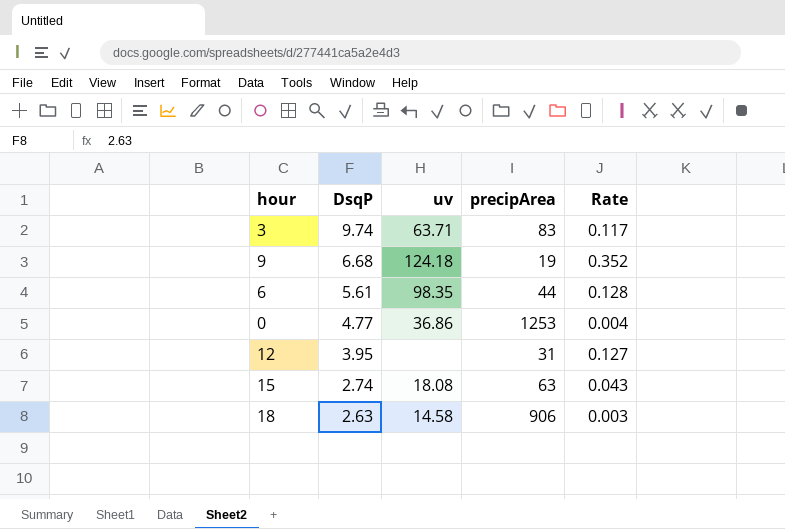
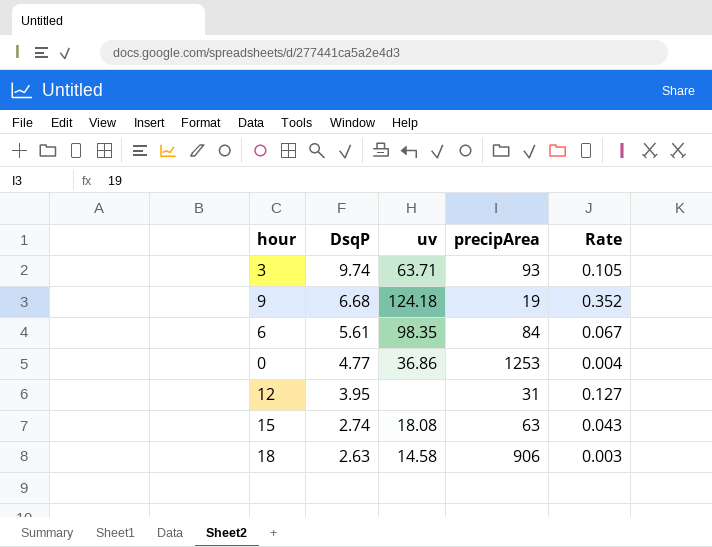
3 | precipArea: 83 -> 93
3 | Rate: 0.117 -> 0.105
6 | precipArea: 44 -> 84
6 | Rate: 0.128 -> 0.067

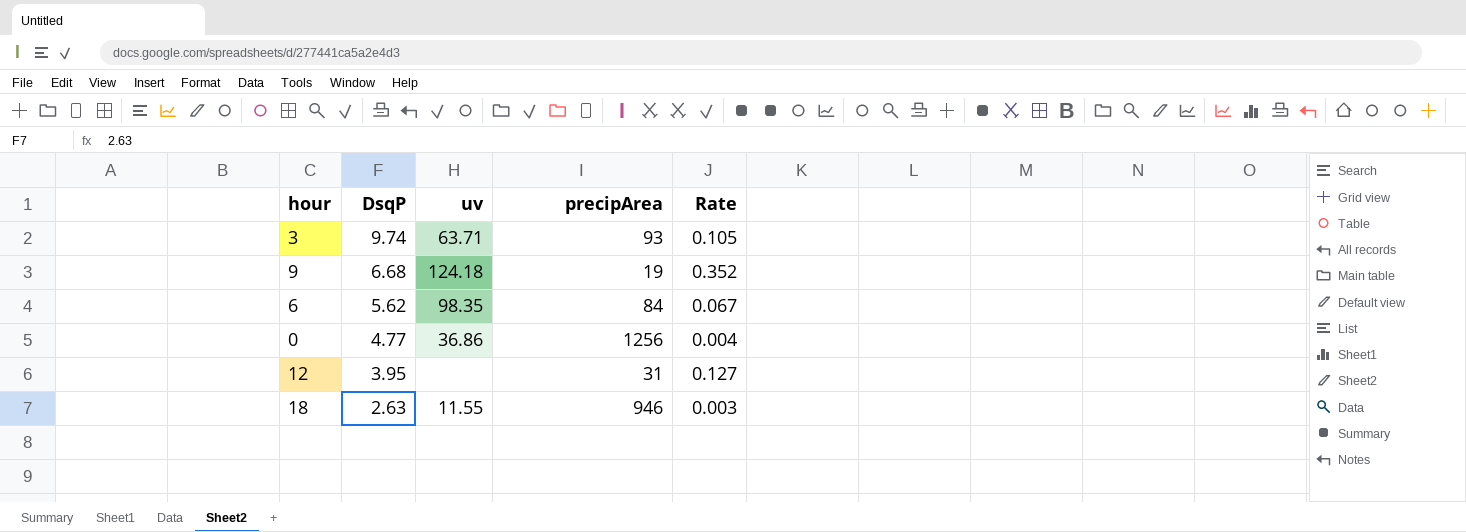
row 15: 2.74 | 18.08 | 63 | 0.043 -> none
6 | DsqP: 5.61 -> 5.62
0 | precipArea: 1253 -> 1256
18 | uv: 14.58 -> 11.55
18 | precipArea: 906 -> 946

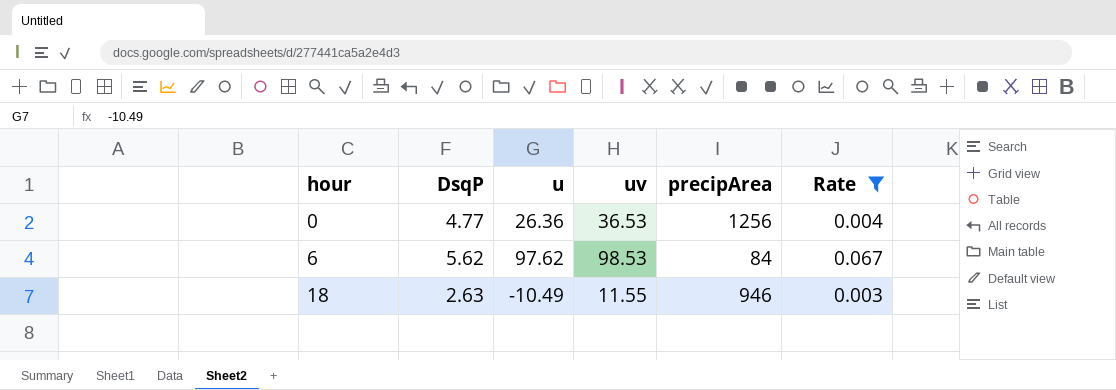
filter: none -> Rate <= 0.067
row order: DsqP descending -> hour ascending
column u | position: none -> 3
0 | uv: 36.86 -> 36.53
6 | uv: 98.35 -> 98.53

